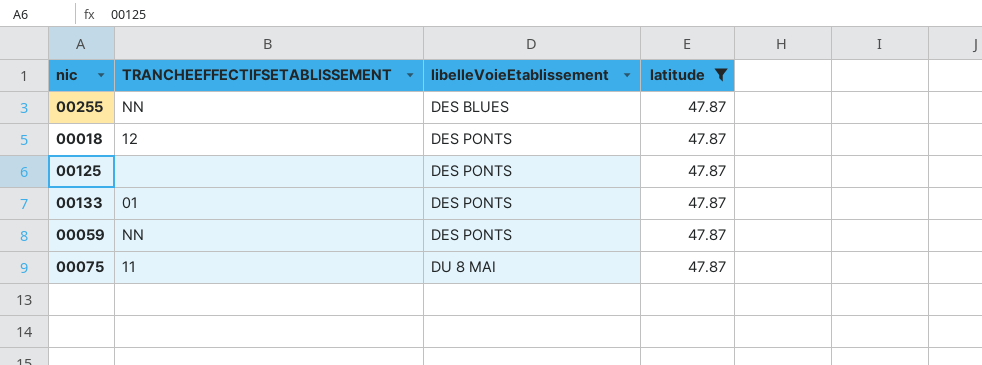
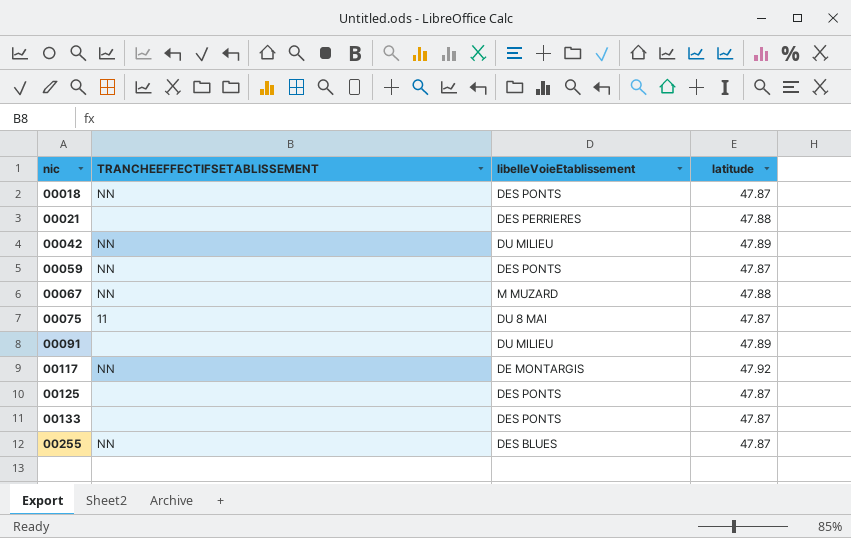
filter: latitude = 47.87 -> none
row order: libelleVoieEtablissement ascending -> nic ascending
00018 | TRANCHEEFFECTIFSETABLISSEMENT: 12 -> NN
00133 | TRANCHEEFFECTIFSETABLISSEMENT: 01 -> none

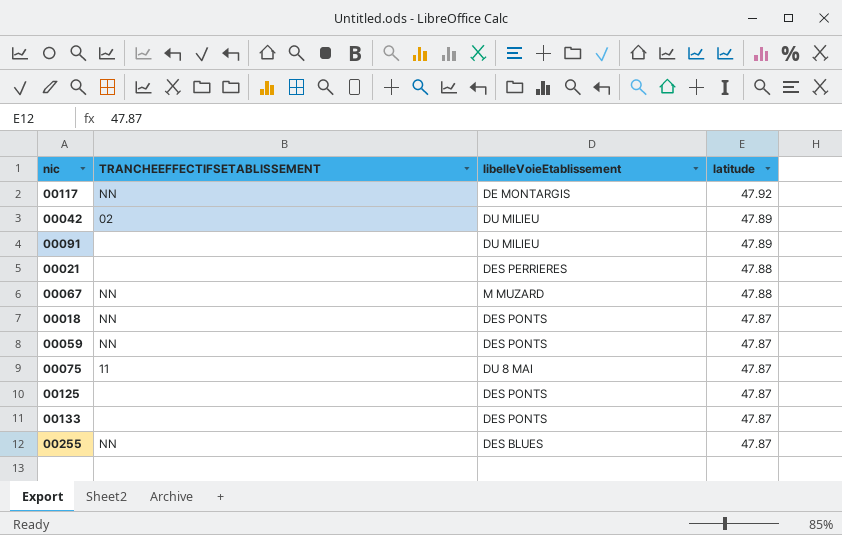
row order: nic ascending -> latitude descending
00042 | TRANCHEEFFECTIFSETABLISSEMENT: NN -> 02

